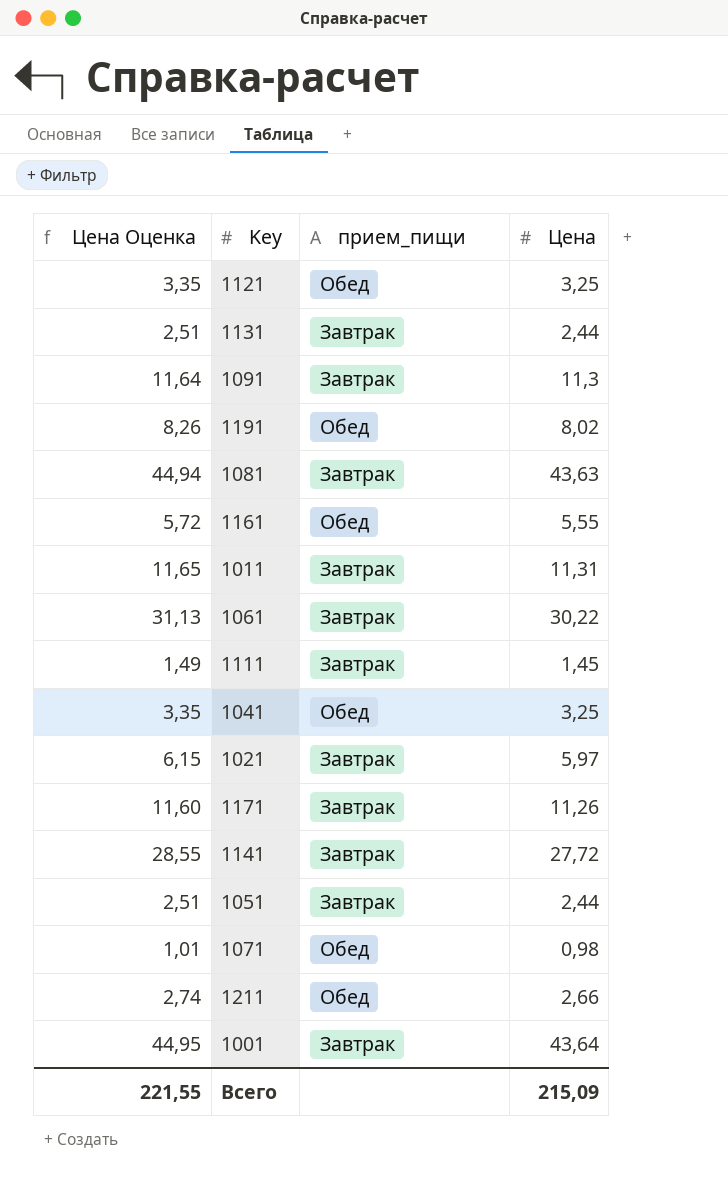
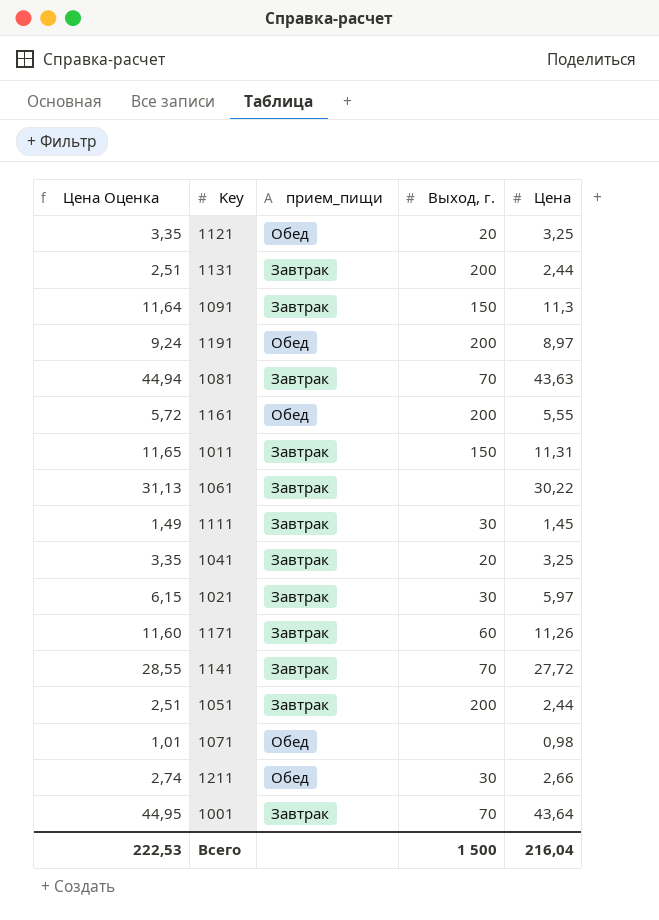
column Выход, г. | position: none -> 4
1191 | Цена Оценка: 8,26 -> 9,24
1191 | Цена: 8,02 -> 8,97
1041 | прием_пищи: Обед -> Завтрак
Всего | Цена Оценка: 221,55 -> 222,53
Всего | Цена: 215,09 -> 216,04

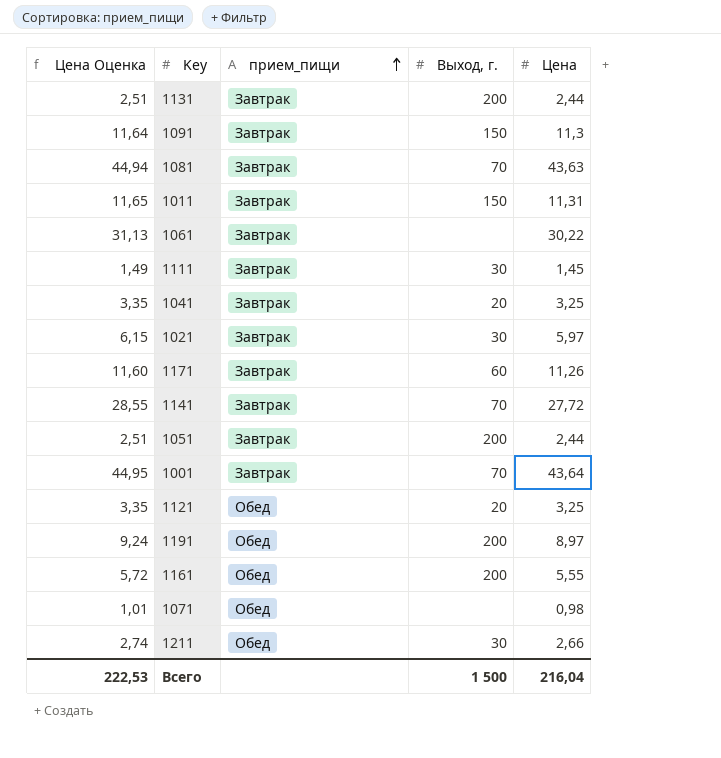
row order: none -> прием_пищи ascending

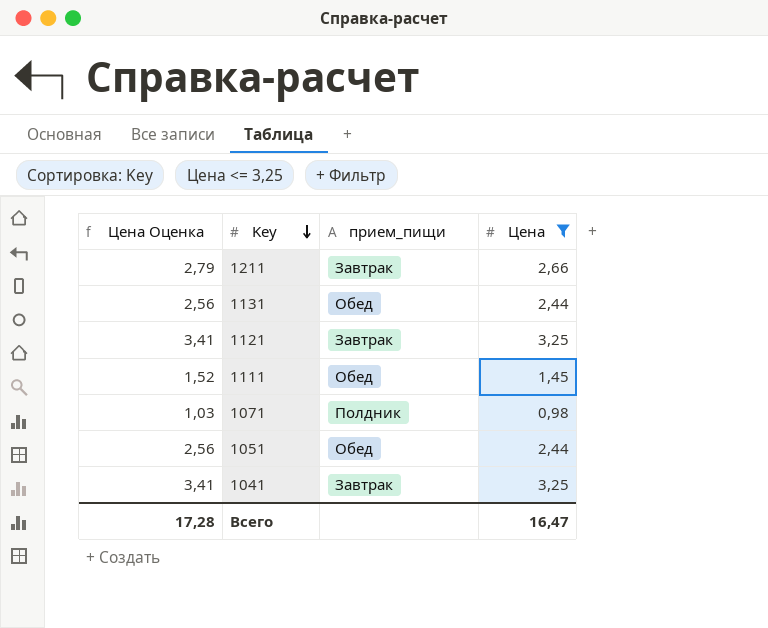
filter: none -> Цена <= 3,25
row order: прием_пищи ascending -> Key descending
column Выход, г. | position: 4 -> none
column Цена Оценка | formula: [Цена] * 1,03 -> [Цена] * 1,05
1211 | прием_пищи: Обед -> Завтрак
1131 | прием_пищи: Завтрак -> Обед
1121 | прием_пищи: Обед -> Завтрак
1111 | прием_пищи: Завтрак -> Обед
1071 | прием_пищи: Обед -> Полдник
1051 | прием_пищи: Завтрак -> Обед
Всего | Цена Оценка: 222,53 -> 17,28
Всего | Цена: 216,04 -> 16,47

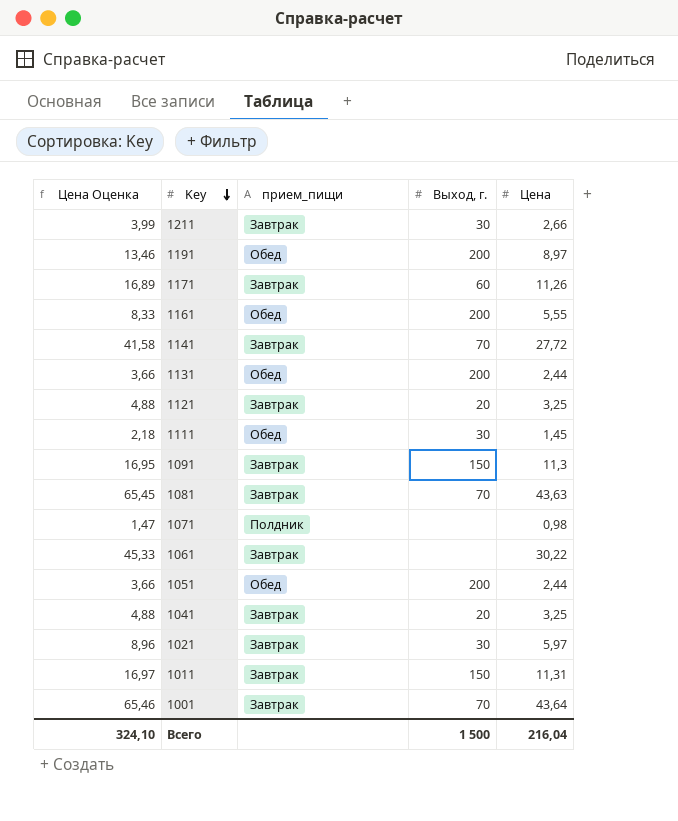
filter: Цена <= 3,25 -> none
column Цена Оценка | formula: [Цена] * 1,05 -> [Цена] * 1,5
column Выход, г. | position: none -> 4
Всего | Цена Оценка: 17,28 -> 324,10
Всего | Цена: 16,47 -> 216,04

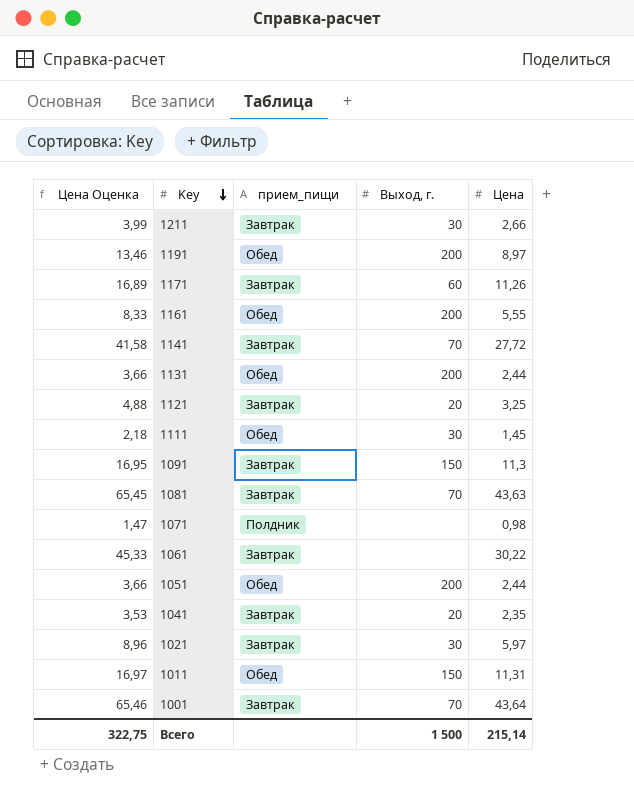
1041 | Цена Оценка: 4,88 -> 3,53
1041 | Цена: 3,25 -> 2,35
1011 | прием_пищи: Завтрак -> Обед
Всего | Цена Оценка: 324,10 -> 322,75
Всего | Цена: 216,04 -> 215,14

